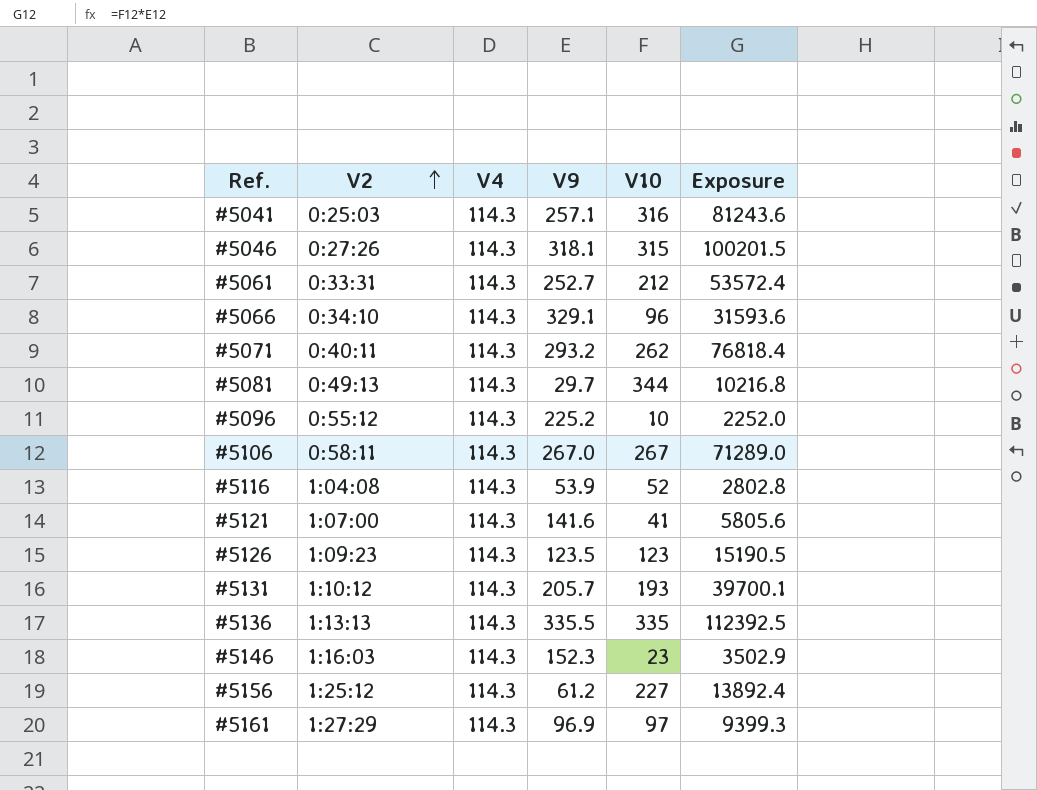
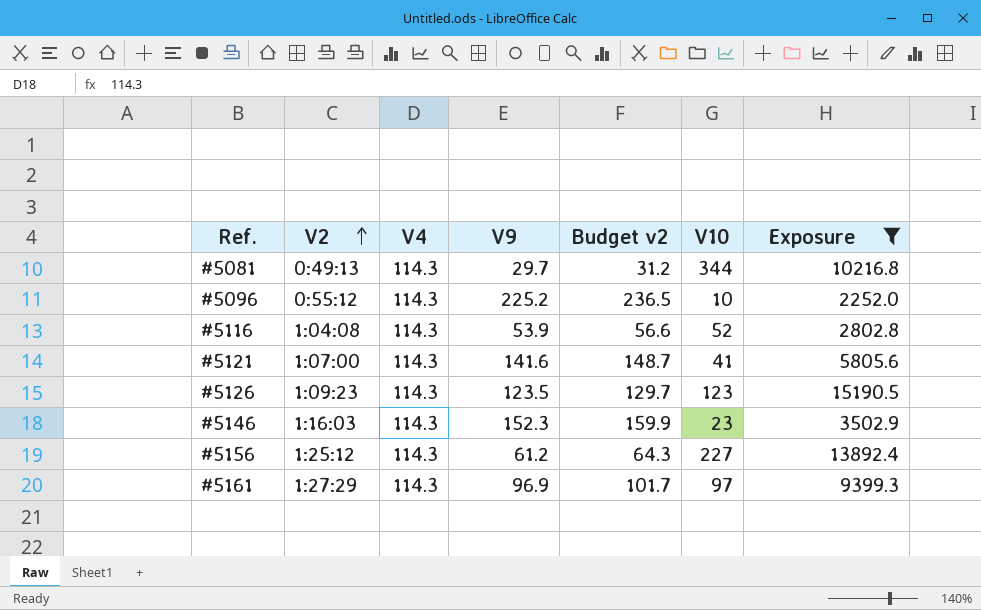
filter: none -> Exposure <= 15190.5
column Budget v2 | formula: none -> [V9] * 1.05

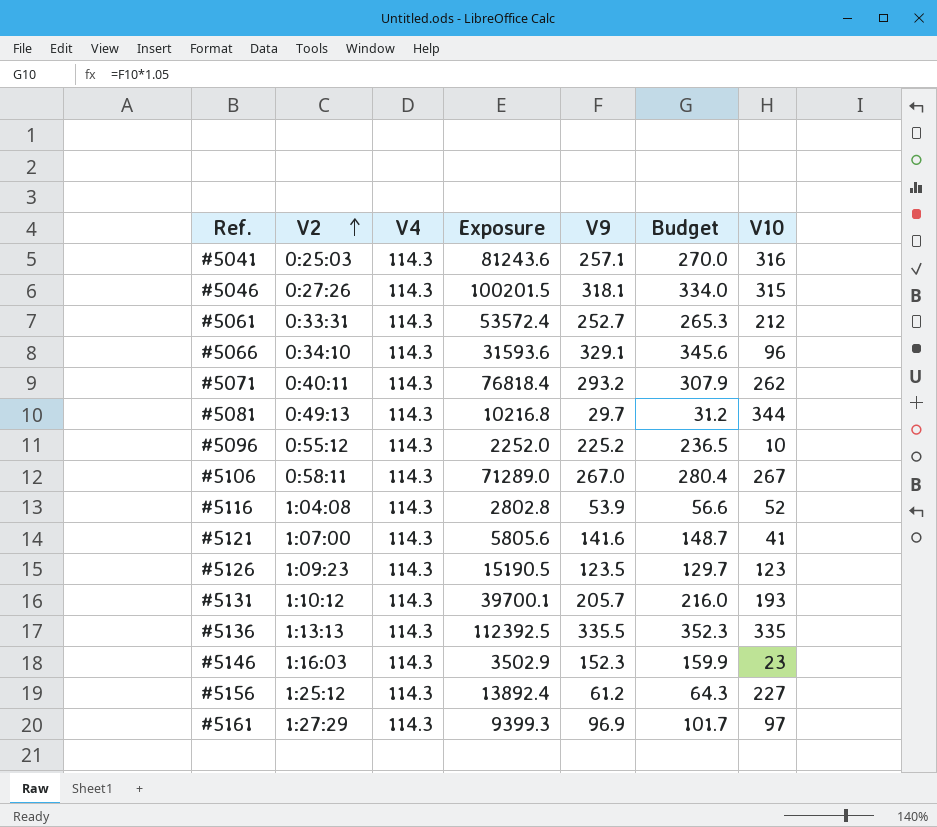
filter: Exposure <= 15190.5 -> none
column Exposure | position: 7 -> 4
column name: Budget v2 -> Budget

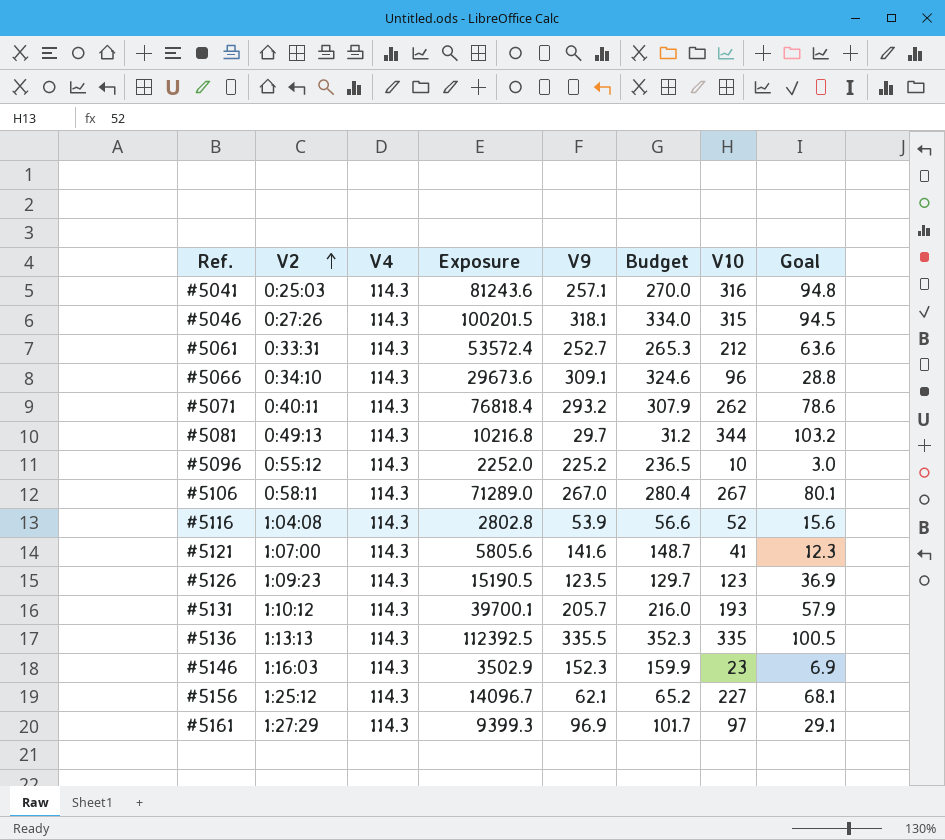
column Goal | formula: none -> [V10] * 0.3
#5066 | Exposure: 31593.6 -> 29673.6
#5066 | V9: 329.1 -> 309.1
#5066 | Budget: 345.6 -> 324.6
#5156 | Exposure: 13892.4 -> 14096.7
#5156 | V9: 61.2 -> 62.1
#5156 | Budget: 64.3 -> 65.2

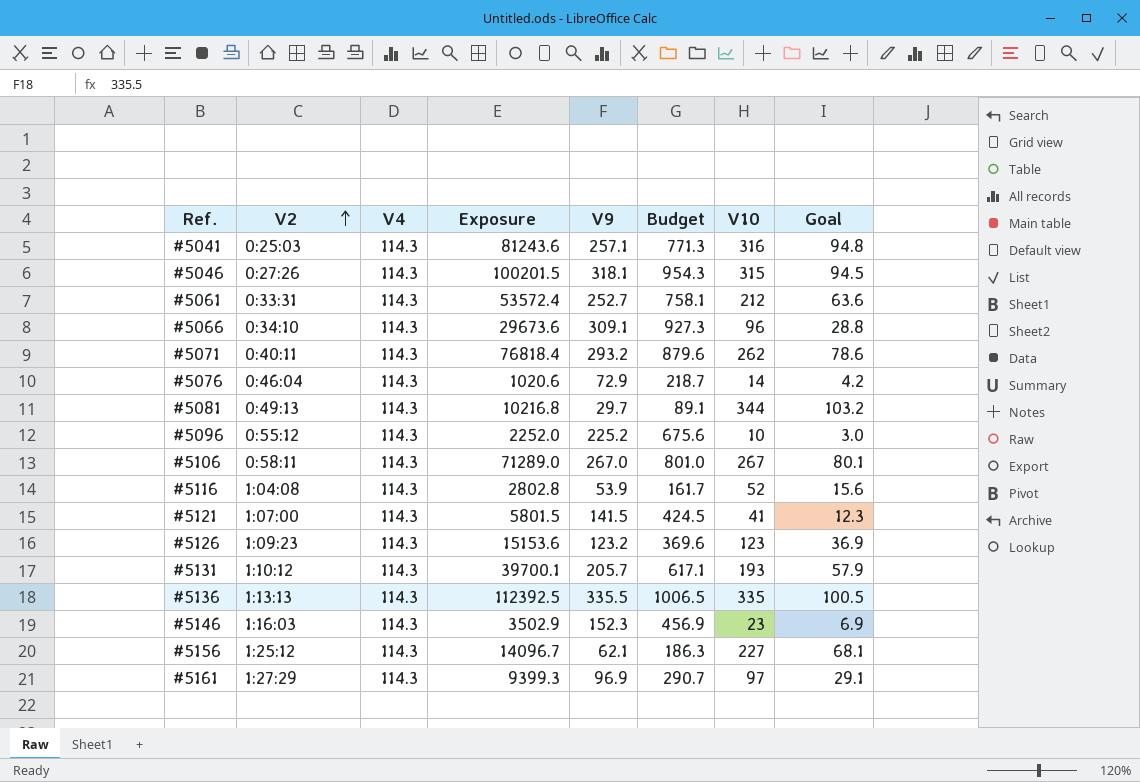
column Budget | formula: [V9] * 1.05 -> [V9] * 3
row #5076: none -> 0:46:04 | 114.3 | 1020.6 | 72.9 | 218.7 | 14 | 4.2
#5121 | Exposure: 5805.6 -> 5801.5
#5121 | V9: 141.6 -> 141.5
#5126 | Exposure: 15190.5 -> 15153.6
#5126 | V9: 123.5 -> 123.2

